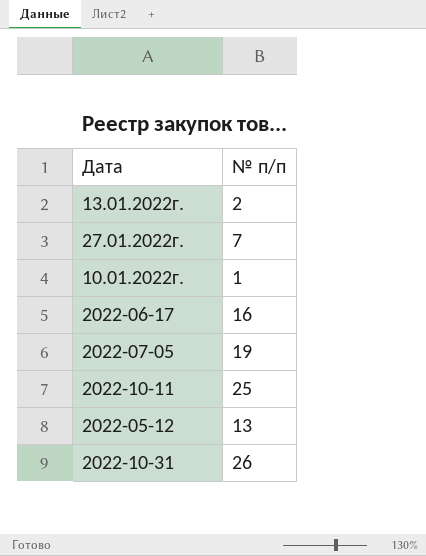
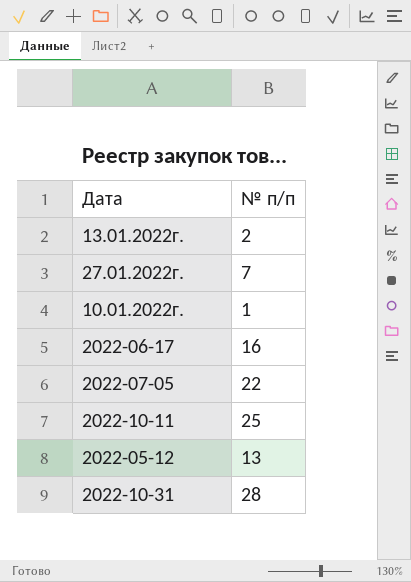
2022-07-05 | № п/п: 19 -> 22
2022-10-31 | № п/п: 26 -> 28

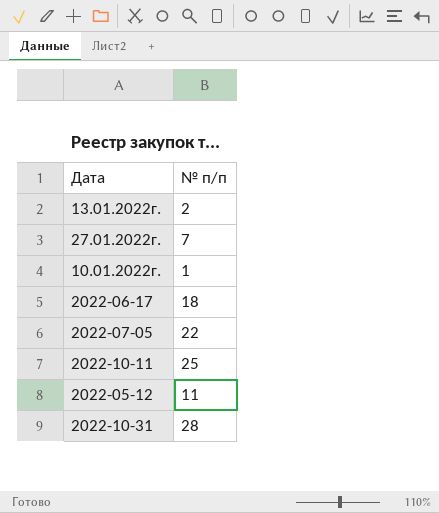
2022-06-17 | № п/п: 16 -> 18
2022-05-12 | № п/п: 13 -> 11

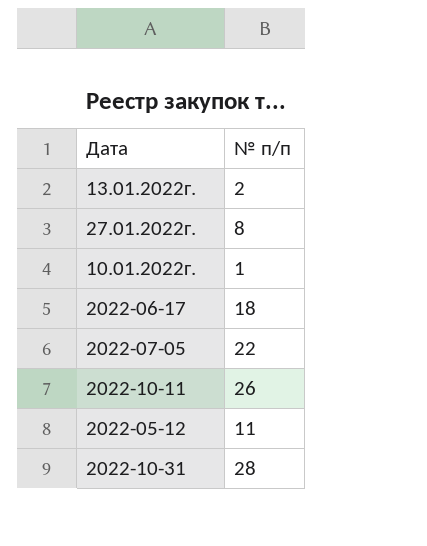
27.01.2022г. | № п/п: 7 -> 8
2022-10-11 | № п/п: 25 -> 26

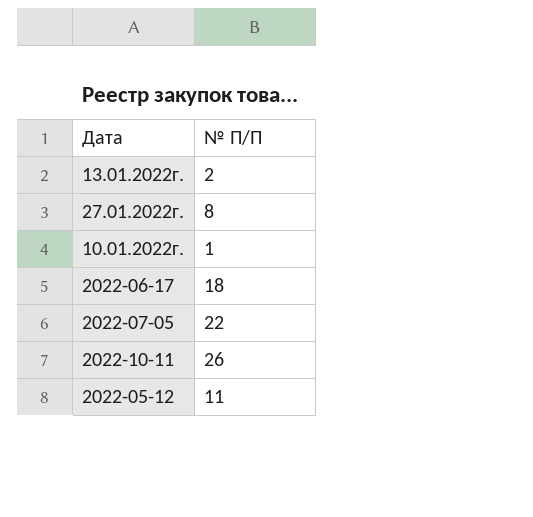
column name: № п/п -> № П/П
row 2022-10-31: 28 -> none

